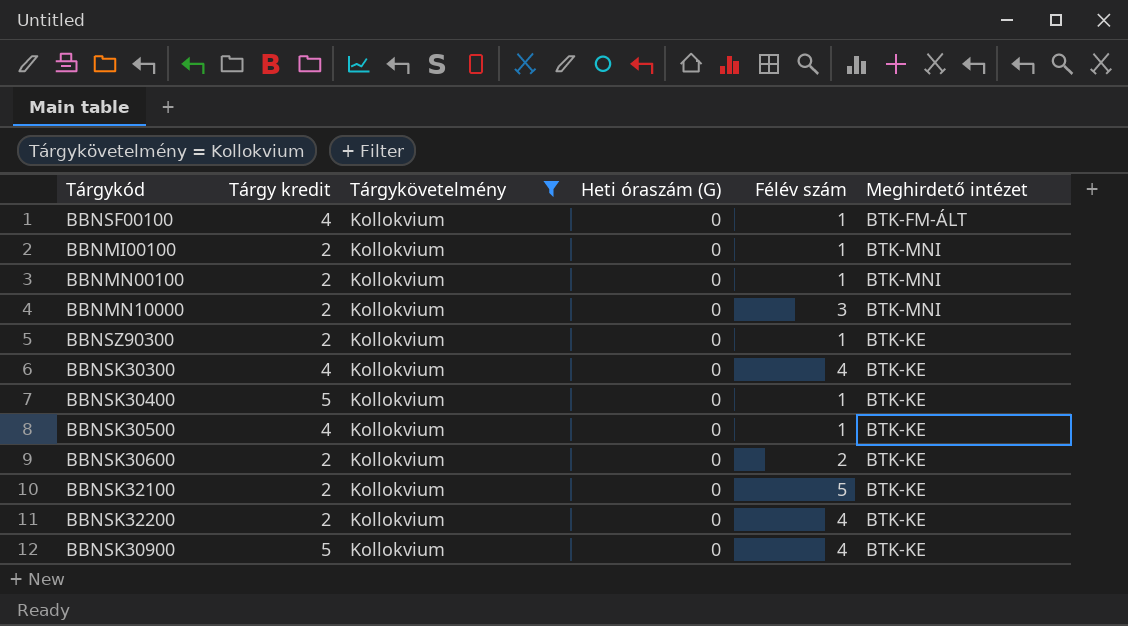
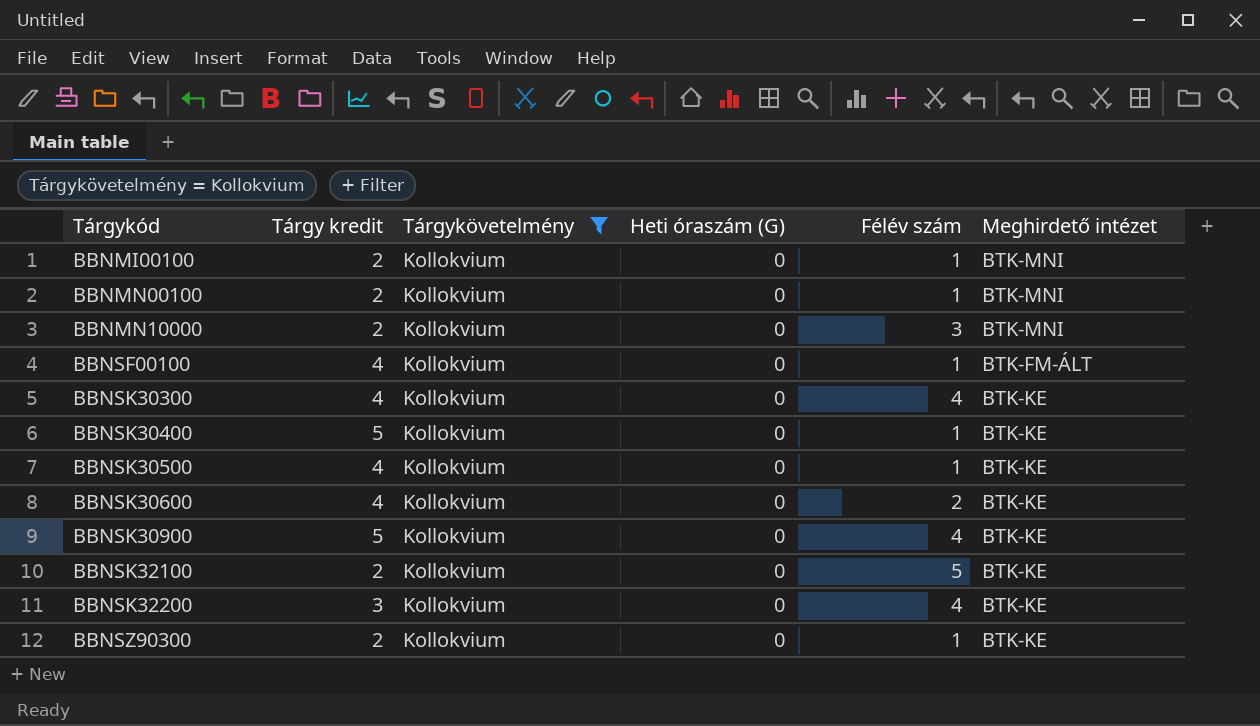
row order: none -> Tárgykód ascending
BBNSK30600 | Tárgy kredit: 2 -> 4
BBNSK32200 | Tárgy kredit: 2 -> 3

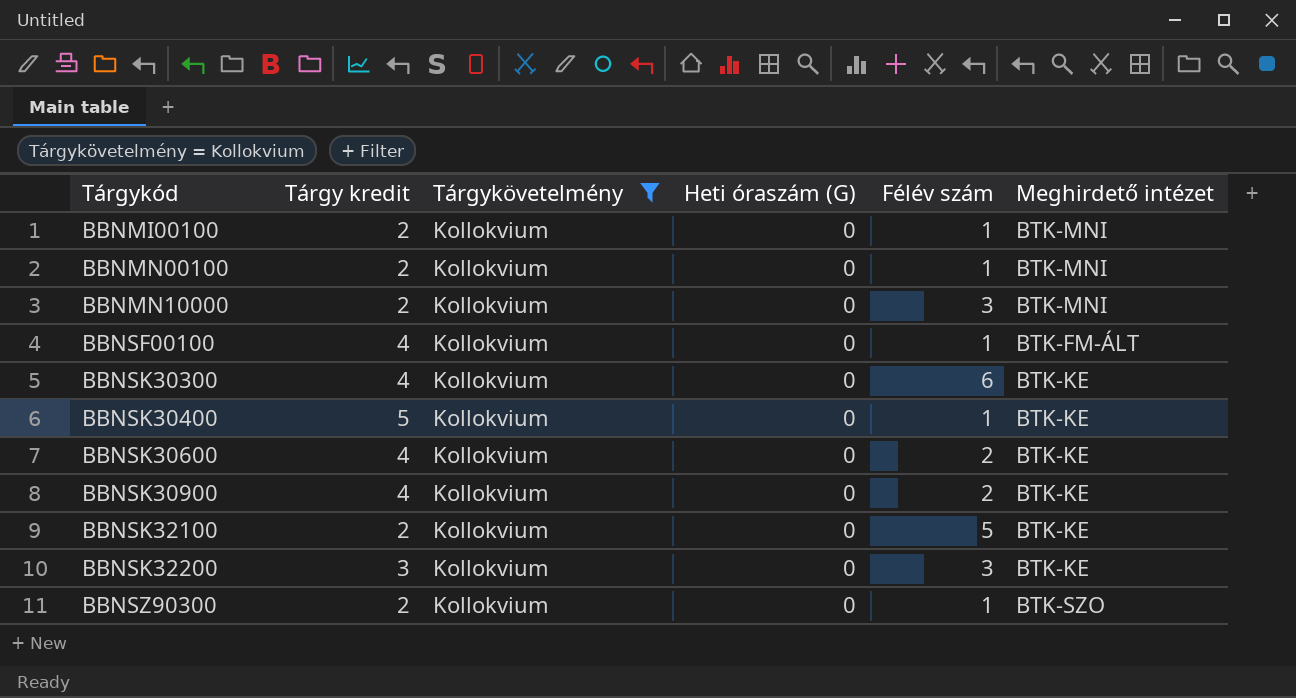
row BBNSK30500: 4 | Kollokvium | 0 | 1 | BTK-KE -> none
BBNSK30300 | Félév szám: 4 -> 6
BBNSK30900 | Tárgy kredit: 5 -> 4
BBNSK30900 | Félév szám: 4 -> 2
BBNSK32200 | Félév szám: 4 -> 3
BBNSZ90300 | Meghirdető intézet: BTK-KE -> BTK-SZO

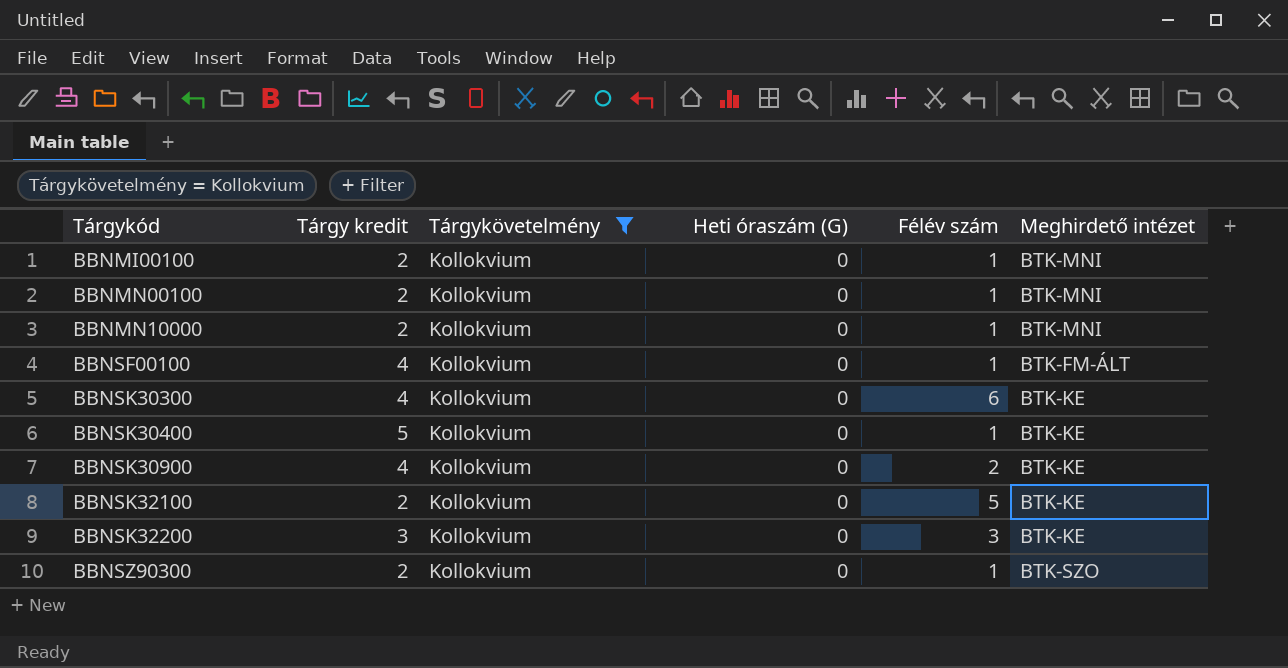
row BBNSK30600: 4 | Kollokvium | 0 | 2 | BTK-KE -> none
BBNMN10000 | Félév szám: 3 -> 1

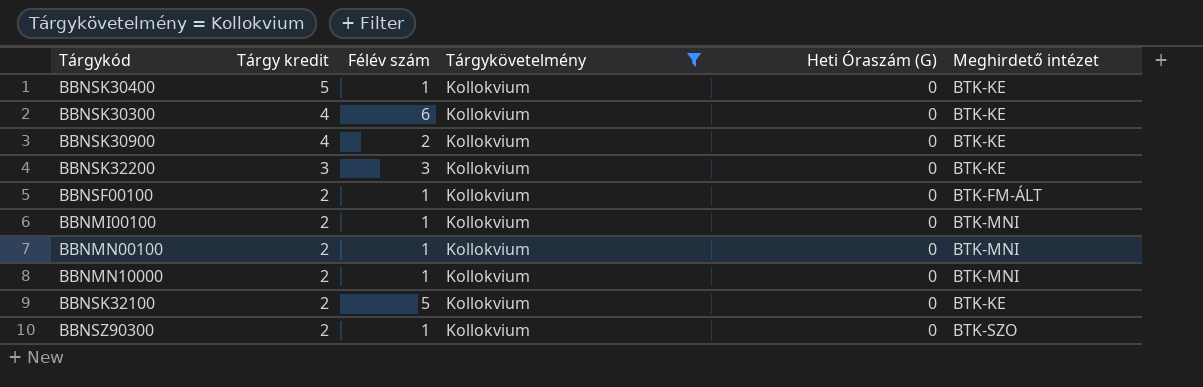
row order: Tárgykód ascending -> Tárgy kredit descending
column Félév szám | position: 5 -> 3
column name: Heti óraszám (G) -> Heti Óraszám (G)
BBNSF00100 | Tárgy kredit: 4 -> 2

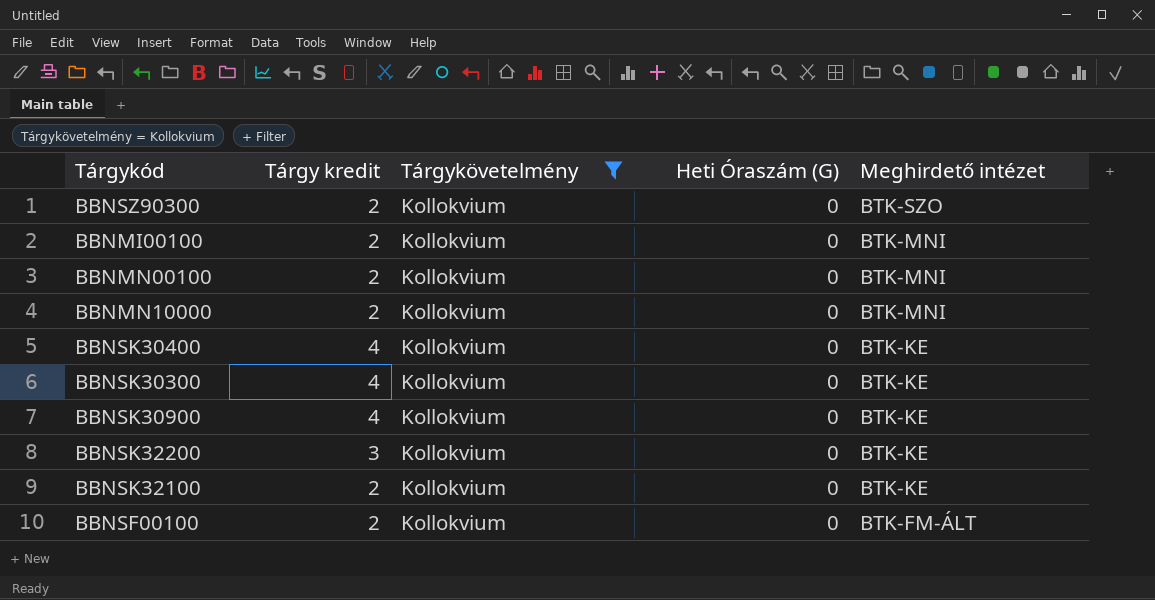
row order: Tárgy kredit descending -> Meghirdető intézet descending
column Félév szám | position: 3 -> none
BBNSK30400 | Tárgy kredit: 5 -> 4

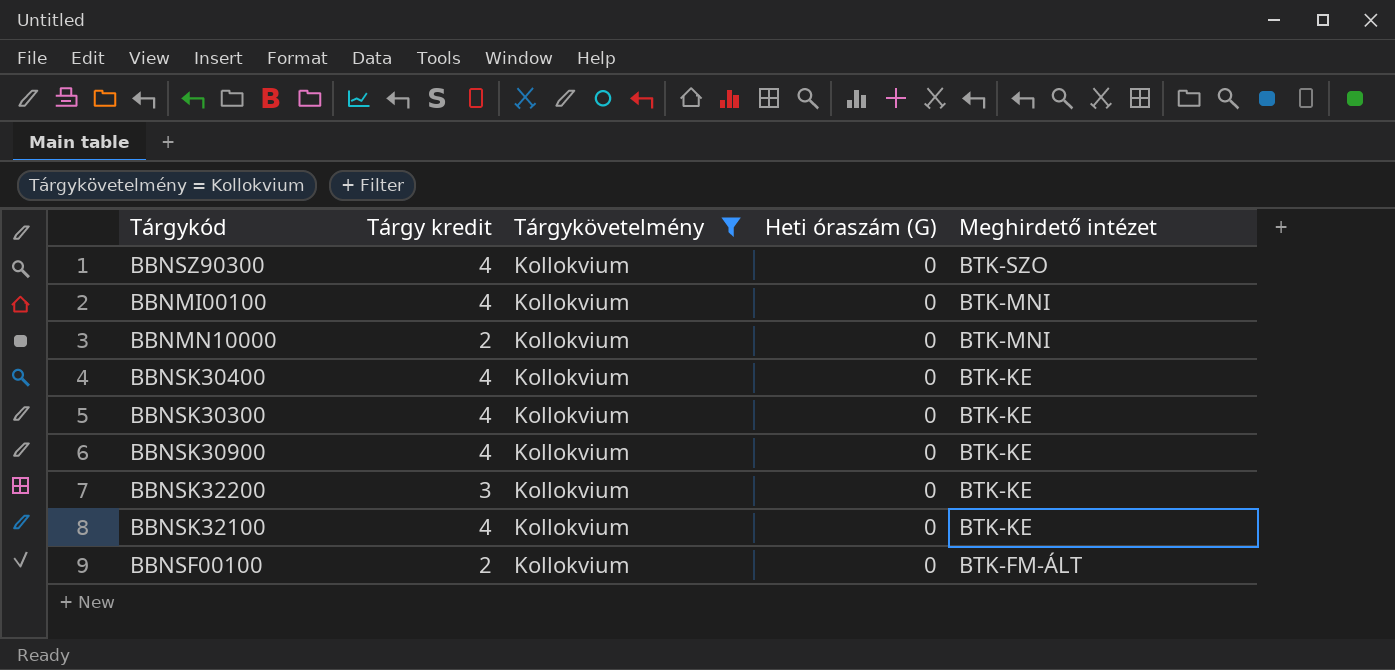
column name: Heti Óraszám (G) -> Heti óraszám (G)
row BBNMN00100: 2 | Kollokvium | 0 | BTK-MNI -> none
BBNSZ90300 | Tárgy kredit: 2 -> 4
BBNMI00100 | Tárgy kredit: 2 -> 4
BBNSK32100 | Tárgy kredit: 2 -> 4

